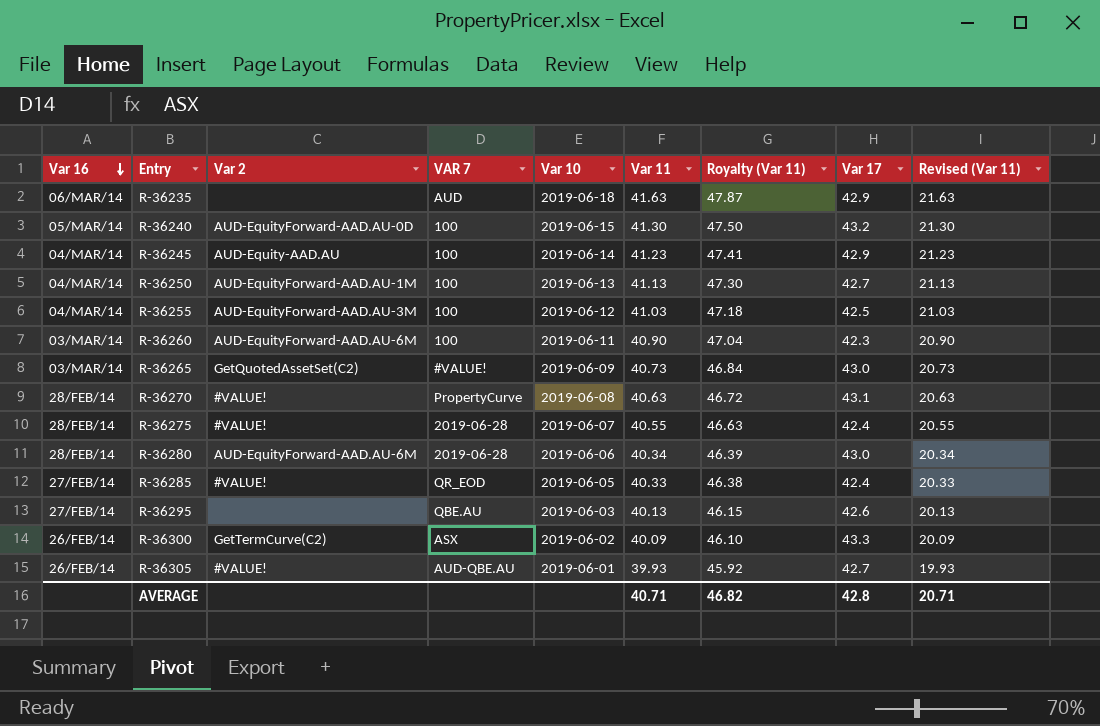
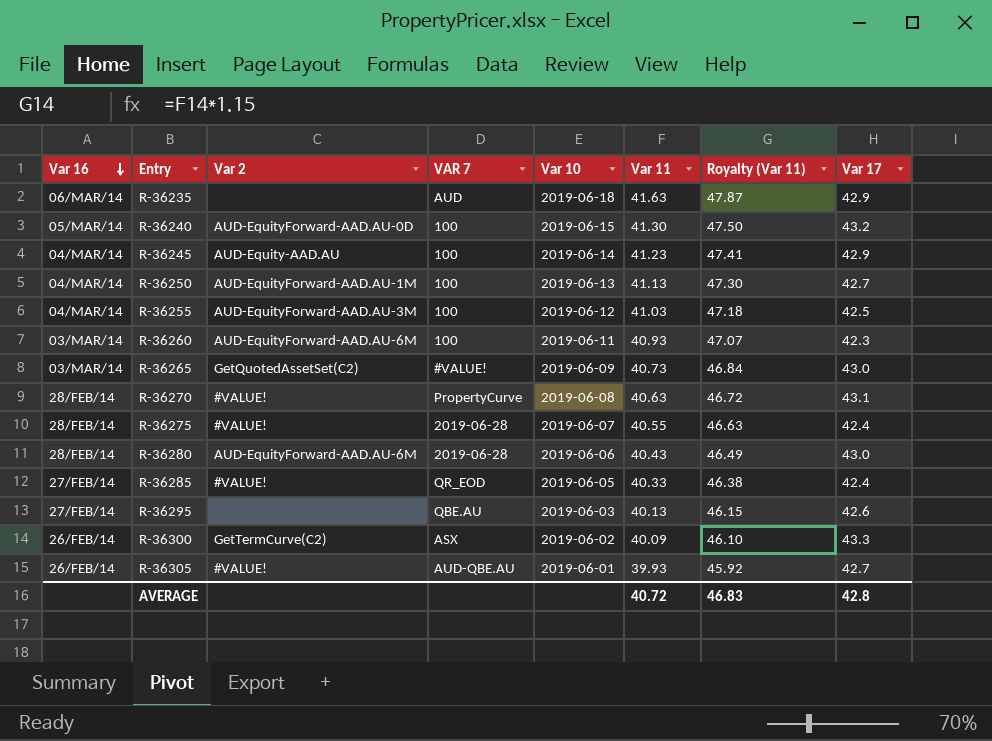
column Revised (Var 11) | formula: [Var 11] - 20 -> none
R-36260 | Var 11: 40.90 -> 40.93
R-36260 | Royalty (Var 11): 47.04 -> 47.07
R-36280 | Var 11: 40.34 -> 40.43
R-36280 | Royalty (Var 11): 46.39 -> 46.49
AVERAGE | Var 11: 40.71 -> 40.72
AVERAGE | Royalty (Var 11): 46.82 -> 46.83

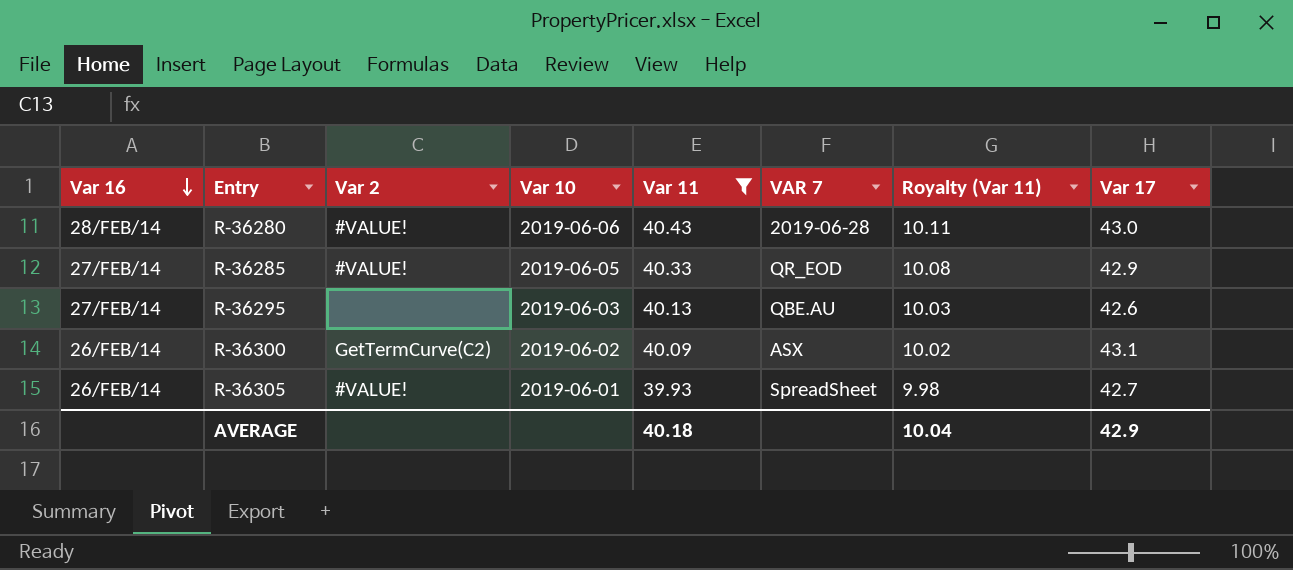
filter: none -> Var 11 <= 40.43
column VAR 7 | position: 4 -> 6
column Royalty (Var 11) | formula: [Var 11] * 1.15 -> [Var 11] * 0.25
R-36280 | Var 2: AUD-EquityForward-AAD.AU-6M -> #VALUE!
R-36285 | Var 17: 42.4 -> 42.9
R-36300 | Var 17: 43.3 -> 43.1
R-36305 | VAR 7: AUD-QBE.AU -> SpreadSheet
AVERAGE | Var 11: 40.72 -> 40.18
AVERAGE | Royalty (Var 11): 46.83 -> 10.04
AVERAGE | Var 17: 42.8 -> 42.9

